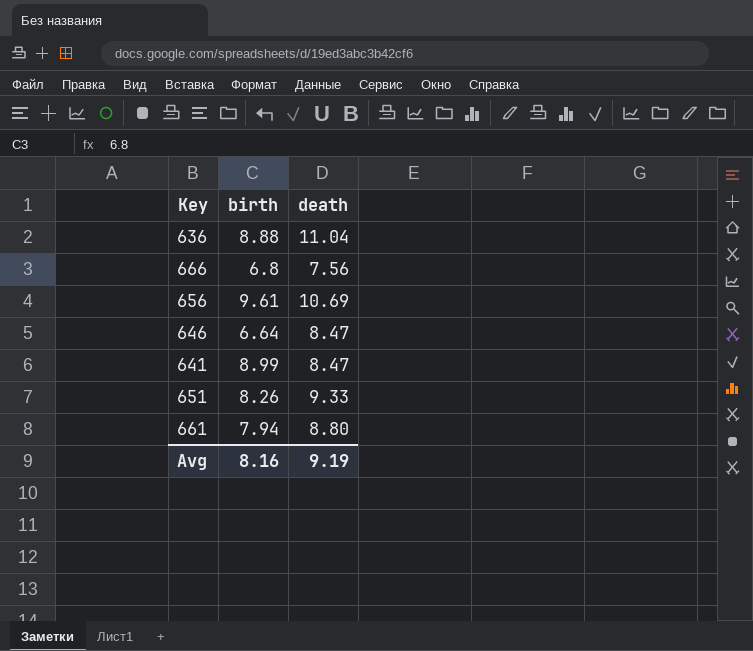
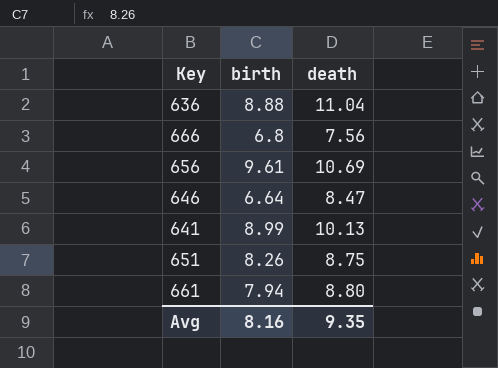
641 | death: 8.47 -> 10.13
651 | death: 9.33 -> 8.75
Avg | death: 9.19 -> 9.35

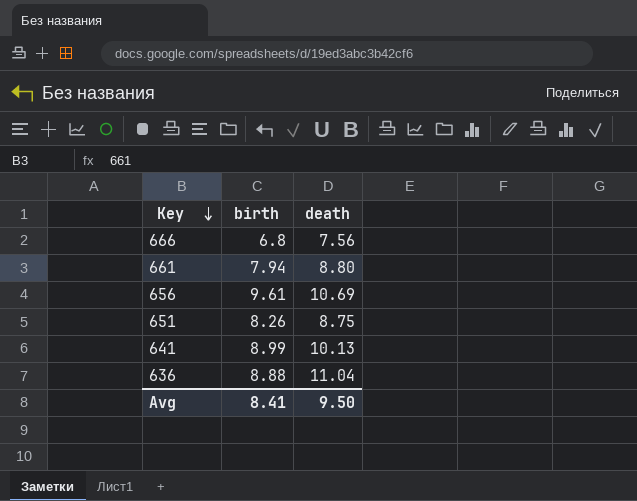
row order: none -> Key descending
row 646: 6.64 | 8.47 -> none
Avg | birth: 8.16 -> 8.41
Avg | death: 9.35 -> 9.50

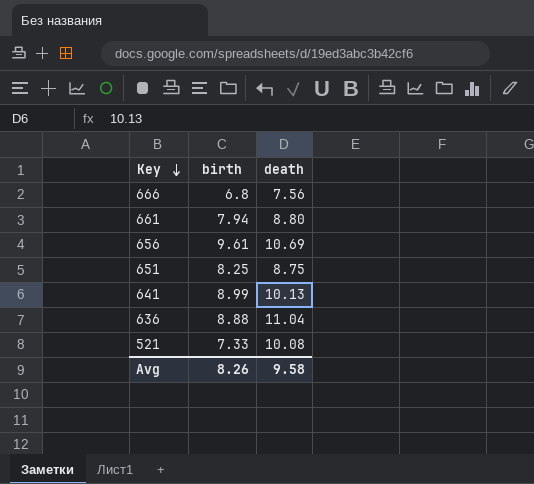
651 | birth: 8.26 -> 8.25
row 521: none -> 7.33 | 10.08
Avg | birth: 8.41 -> 8.26
Avg | death: 9.50 -> 9.58

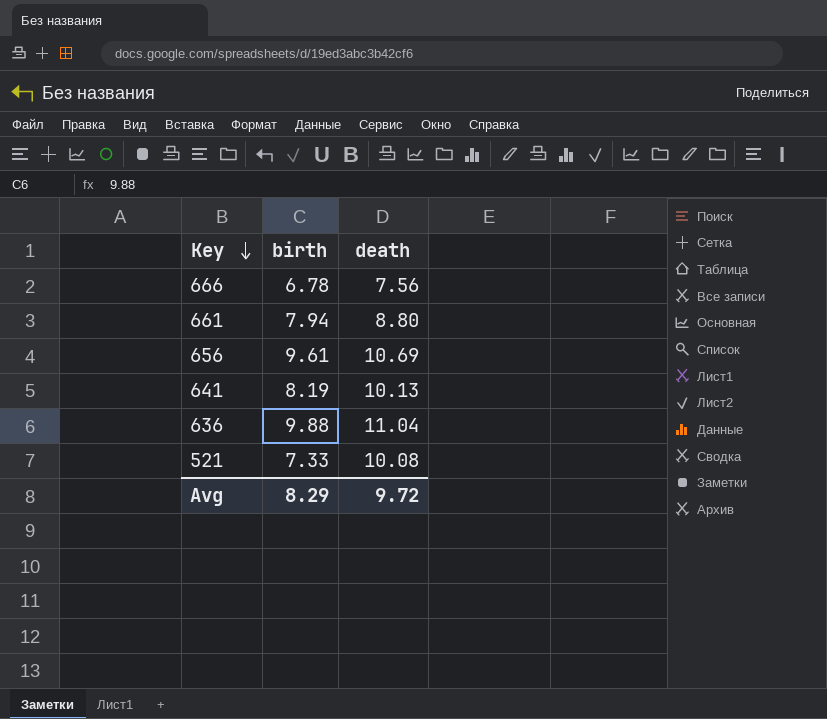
row 651: 8.25 | 8.75 -> none
666 | birth: 6.8 -> 6.78
641 | birth: 8.99 -> 8.19
636 | birth: 8.88 -> 9.88
Avg | birth: 8.26 -> 8.29
Avg | death: 9.58 -> 9.72

